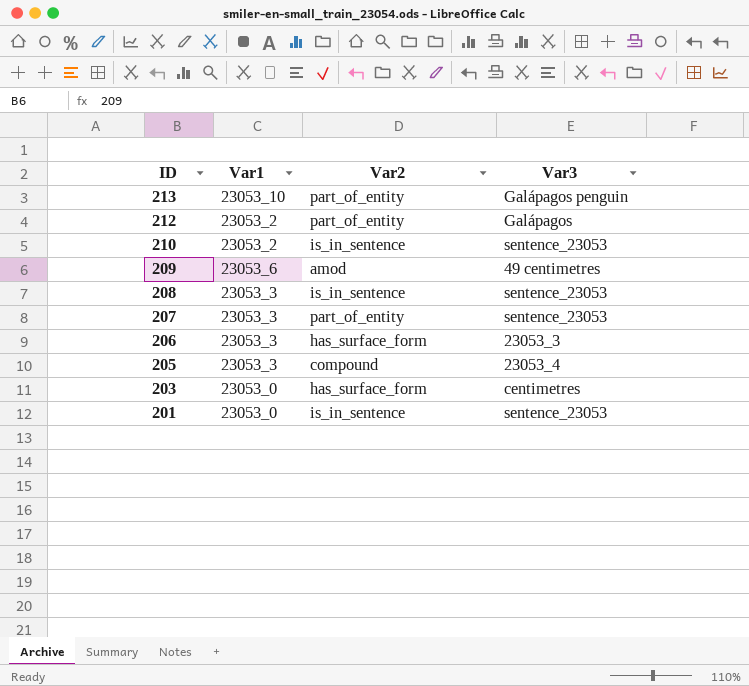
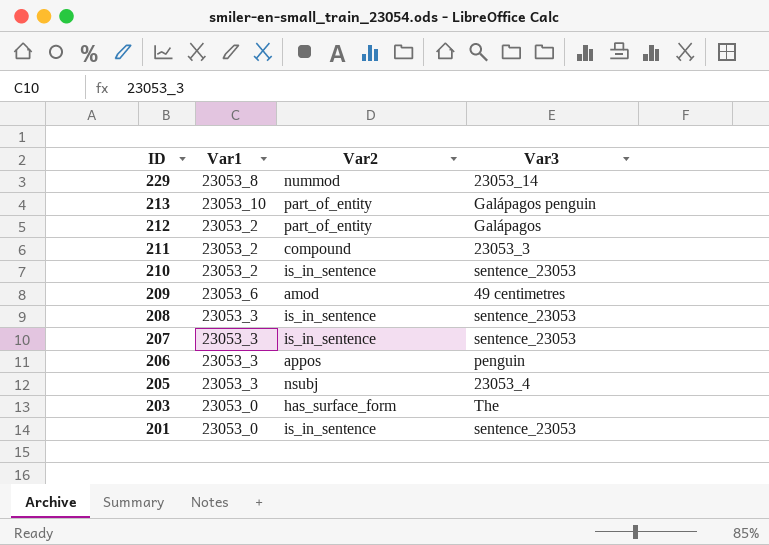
row 229: none -> 23053_8 | nummod | 23053_14
row 211: none -> 23053_2 | compound | 23053_3
207 | Var2: part_of_entity -> is_in_sentence
206 | Var2: has_surface_form -> appos
206 | Var3: 23053_3 -> penguin
205 | Var2: compound -> nsubj
203 | Var3: centimetres -> The

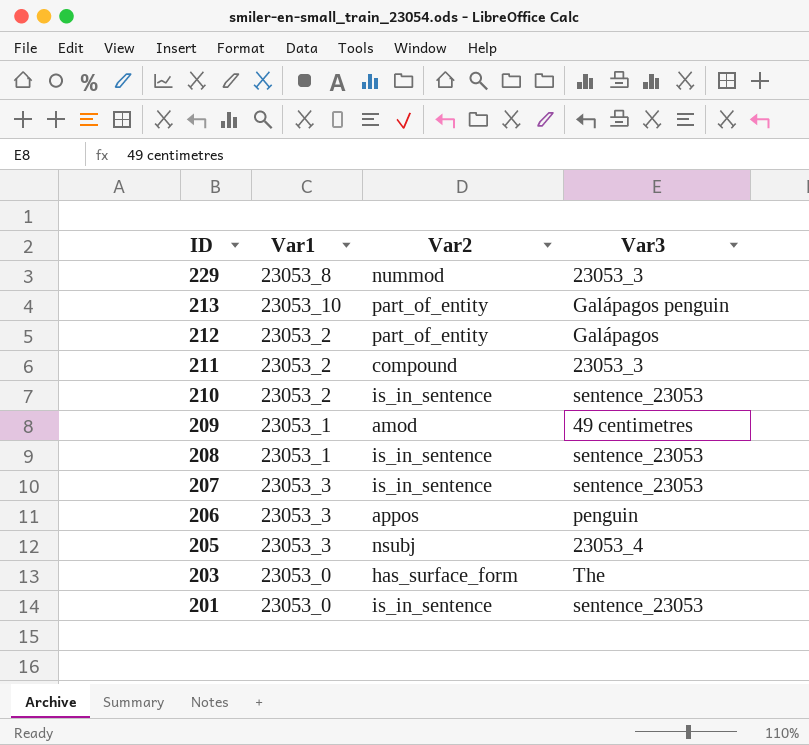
229 | Var3: 23053_14 -> 23053_3
209 | Var1: 23053_6 -> 23053_1
208 | Var1: 23053_3 -> 23053_1

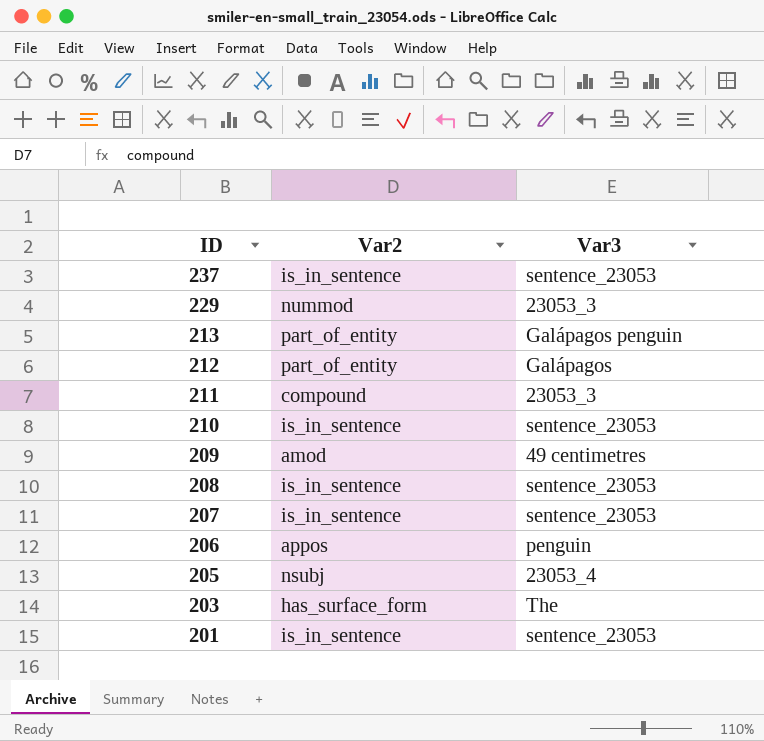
column Var1 | position: 2 -> none
row 237: none -> is_in_sentence | sentence_23053

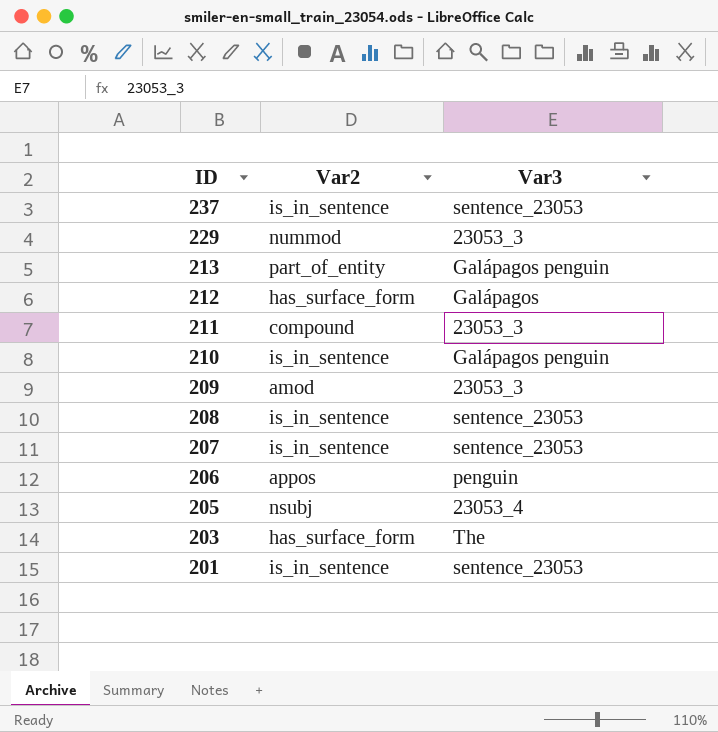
212 | Var2: part_of_entity -> has_surface_form
210 | Var3: sentence_23053 -> Galápagos penguin
209 | Var3: 49 centimetres -> 23053_3

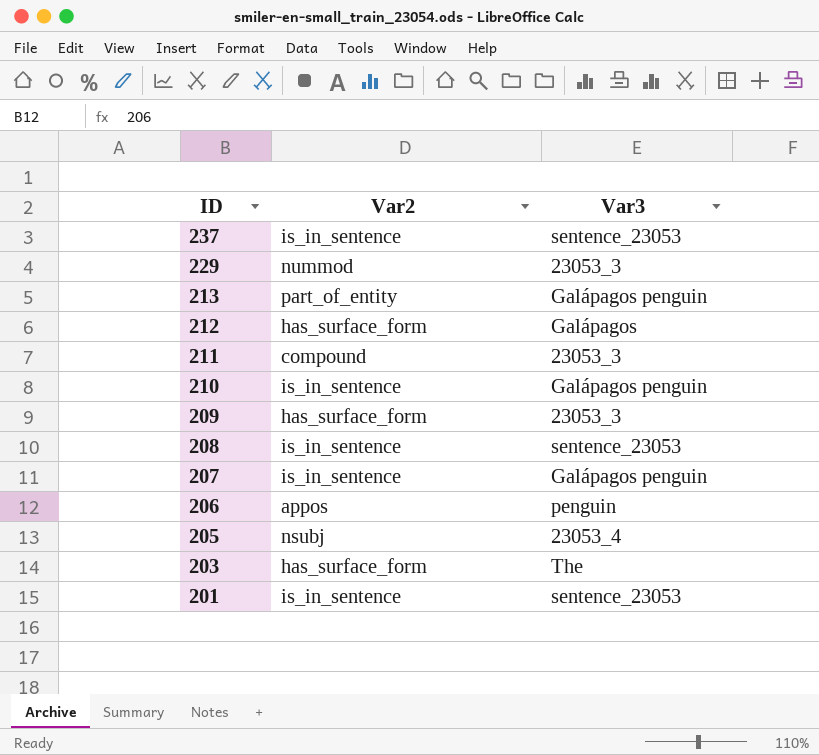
209 | Var2: amod -> has_surface_form
207 | Var3: sentence_23053 -> Galápagos penguin

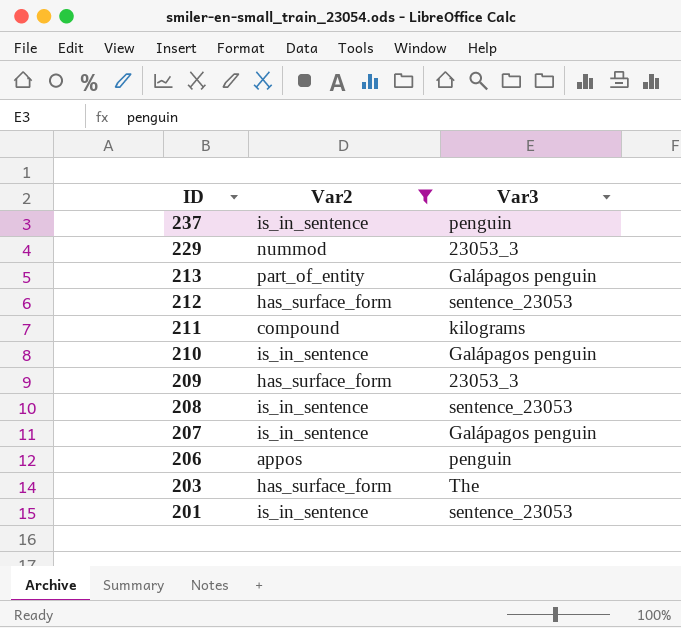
filter: none -> Var2 != nsubj
237 | Var3: sentence_23053 -> penguin
212 | Var3: Galápagos -> sentence_23053
211 | Var3: 23053_3 -> kilograms

